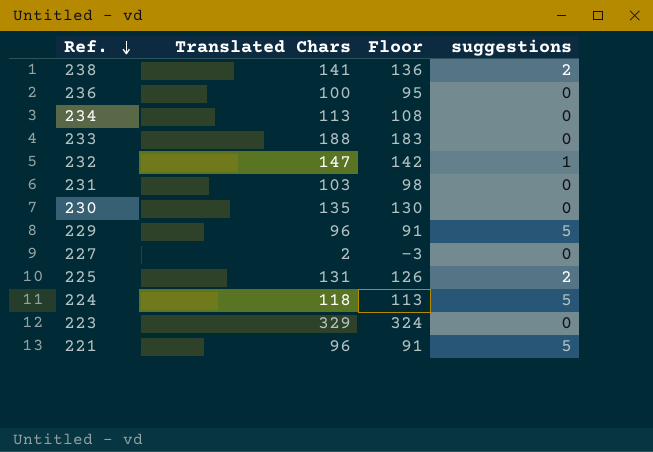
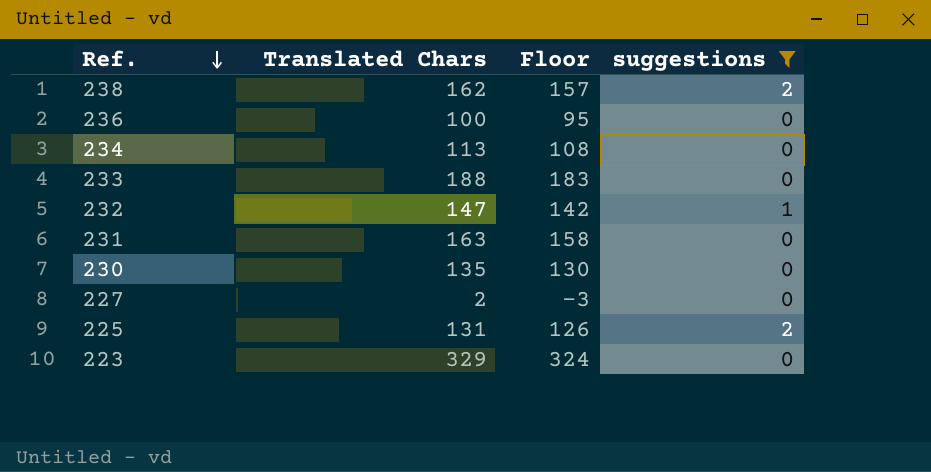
filter: none -> suggestions != 5
238 | Translated Chars: 141 -> 162
238 | Floor: 136 -> 157
231 | Translated Chars: 103 -> 163
231 | Floor: 98 -> 158

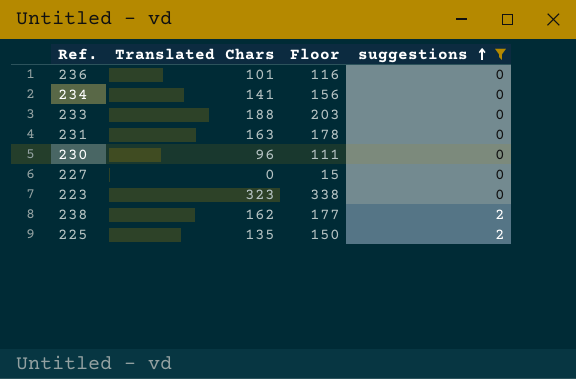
row order: Ref. descending -> suggestions ascending
column Floor | formula: [Translated Chars] - 5 -> [Translated Chars] + 15
row 232: 147 | 142 | 1 -> none
236 | Translated Chars: 100 -> 101
234 | Translated Chars: 113 -> 141
230 | Translated Chars: 135 -> 96
227 | Translated Chars: 2 -> 0
223 | Translated Chars: 329 -> 323
225 | Translated Chars: 131 -> 135

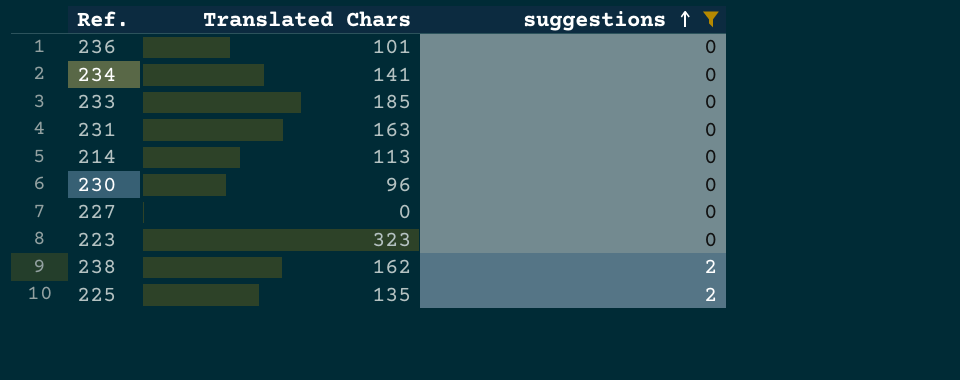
column Floor | formula: [Translated Chars] + 15 -> none
233 | Translated Chars: 188 -> 185
row 214: none -> 113 | 0

